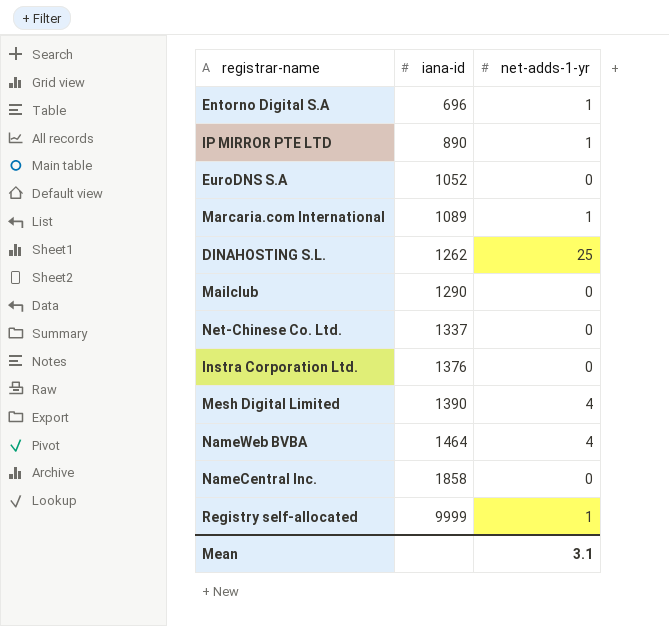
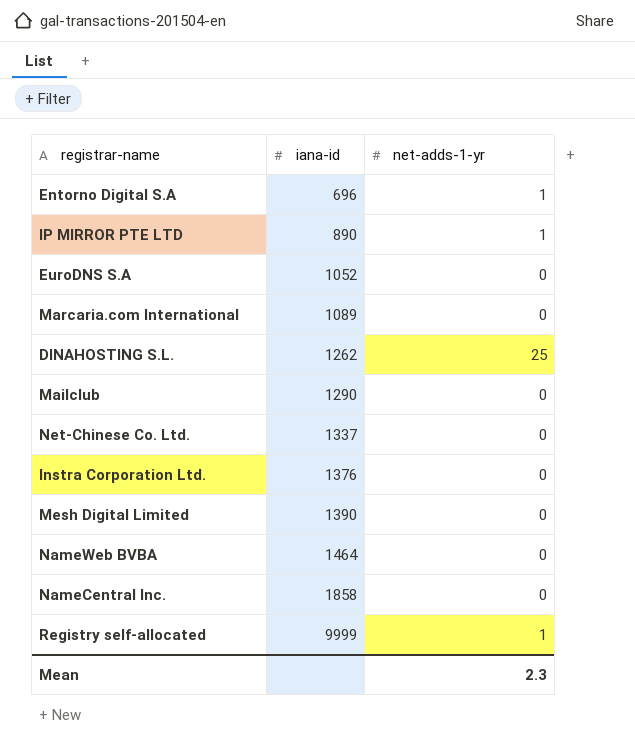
Marcaria.com International | net-adds-1-yr: 1 -> 0
Mesh Digital Limited | net-adds-1-yr: 4 -> 0
NameWeb BVBA | net-adds-1-yr: 4 -> 0
Mean | net-adds-1-yr: 3.1 -> 2.3

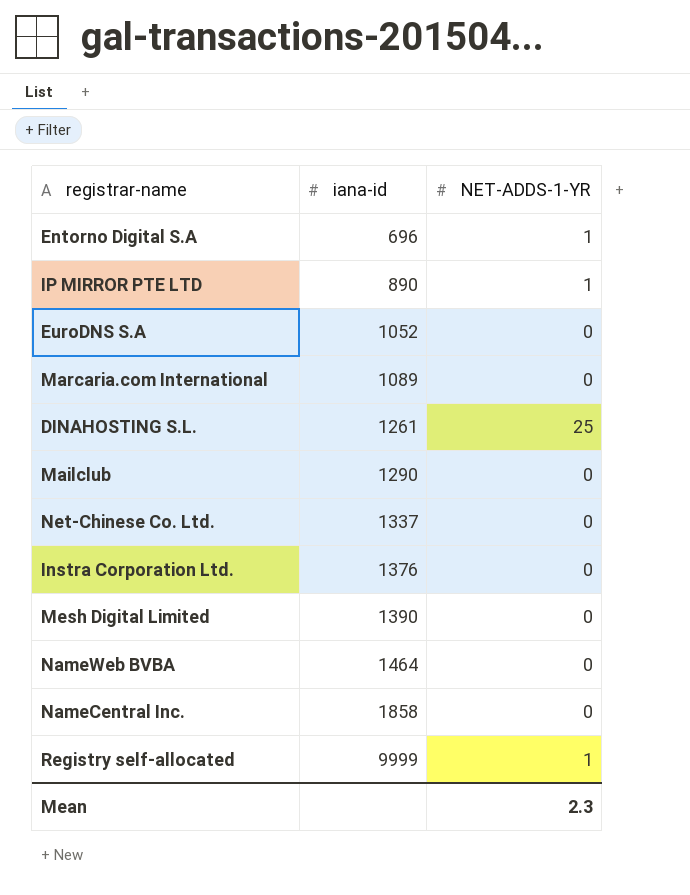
column name: net-adds-1-yr -> NET-ADDS-1-YR
DINAHOSTING S.L. | iana-id: 1262 -> 1261

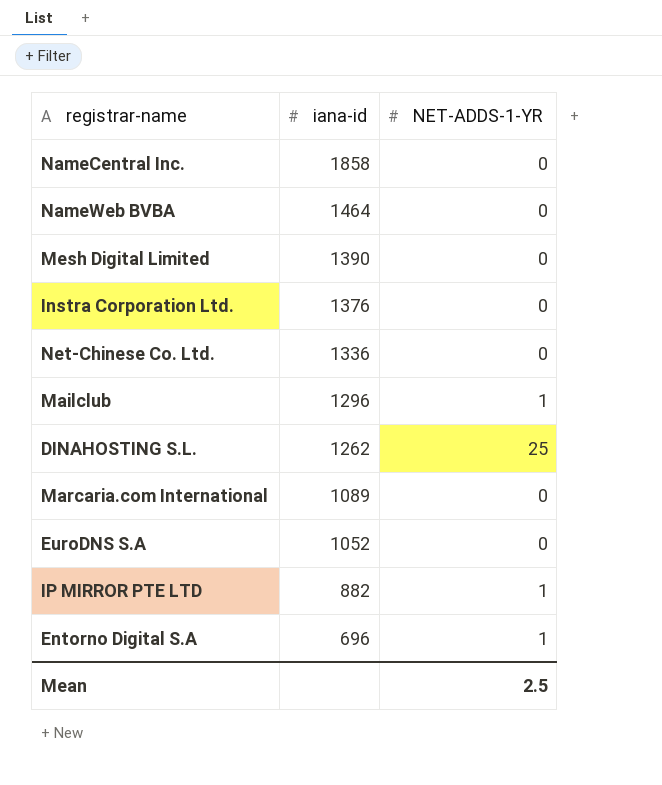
row order: iana-id ascending -> iana-id descending
row Registry self-allocated: 9999 | 1 -> none
Net-Chinese Co. Ltd. | iana-id: 1337 -> 1336
Mailclub | iana-id: 1290 -> 1296
Mailclub | NET-ADDS-1-YR: 0 -> 1
DINAHOSTING S.L. | iana-id: 1261 -> 1262
IP MIRROR PTE LTD | iana-id: 890 -> 882
Mean | NET-ADDS-1-YR: 2.3 -> 2.5

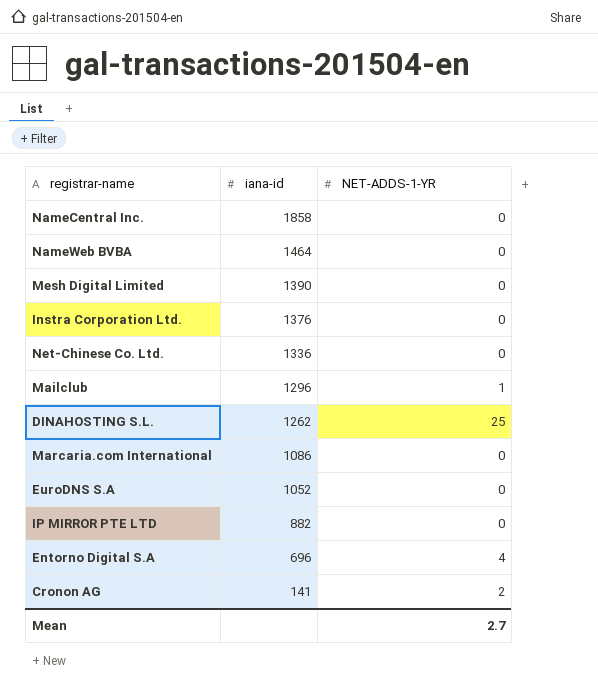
Marcaria.com International | iana-id: 1089 -> 1086
IP MIRROR PTE LTD | NET-ADDS-1-YR: 1 -> 0
Entorno Digital S.A | NET-ADDS-1-YR: 1 -> 4
row Cronon AG: none -> 141 | 2
Mean | NET-ADDS-1-YR: 2.5 -> 2.7

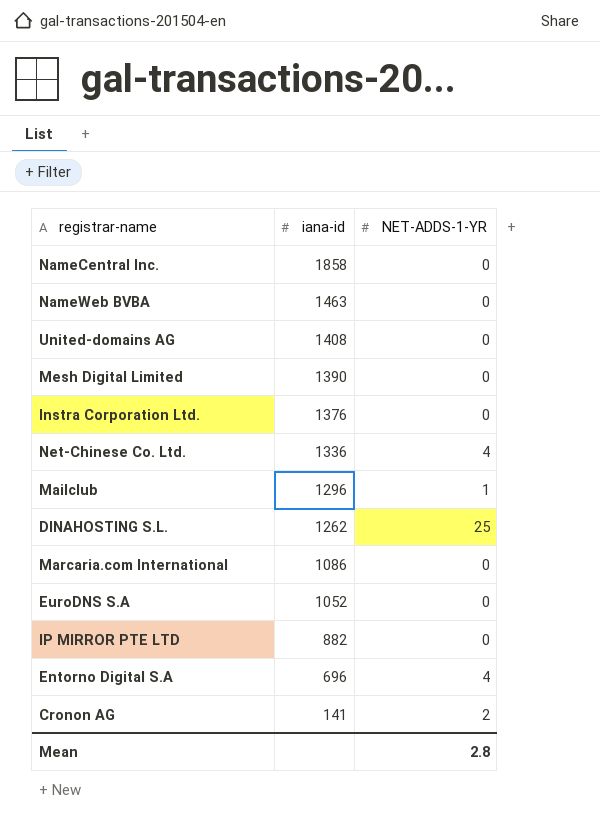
NameWeb BVBA | iana-id: 1464 -> 1463
row United-domains AG: none -> 1408 | 0
Net-Chinese Co. Ltd. | NET-ADDS-1-YR: 0 -> 4
Mean | NET-ADDS-1-YR: 2.7 -> 2.8

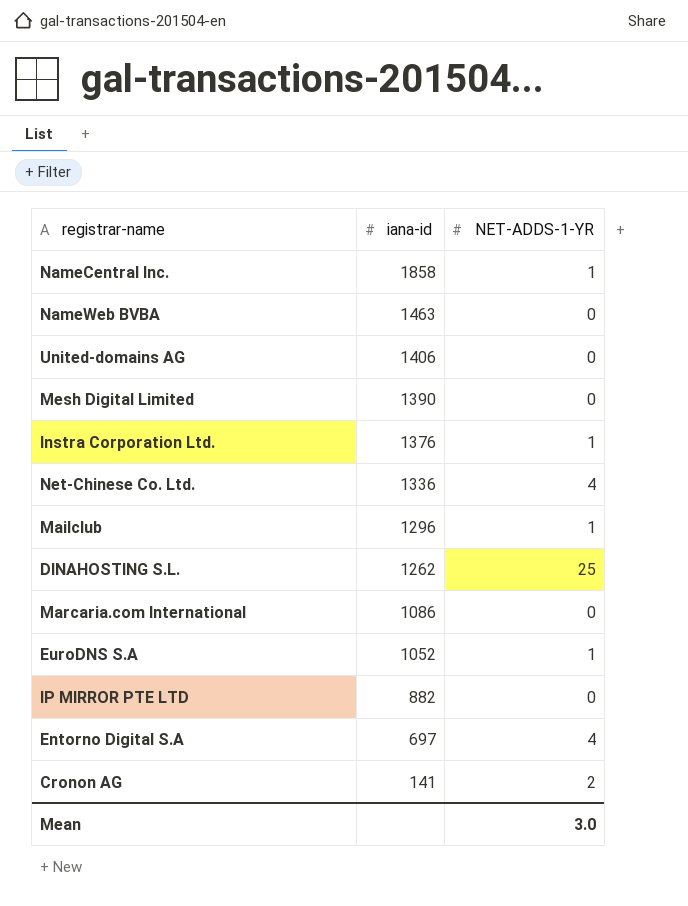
NameCentral Inc. | NET-ADDS-1-YR: 0 -> 1
United-domains AG | iana-id: 1408 -> 1406
Instra Corporation Ltd. | NET-ADDS-1-YR: 0 -> 1
EuroDNS S.A | NET-ADDS-1-YR: 0 -> 1
Entorno Digital S.A | iana-id: 696 -> 697
Mean | NET-ADDS-1-YR: 2.8 -> 3.0

